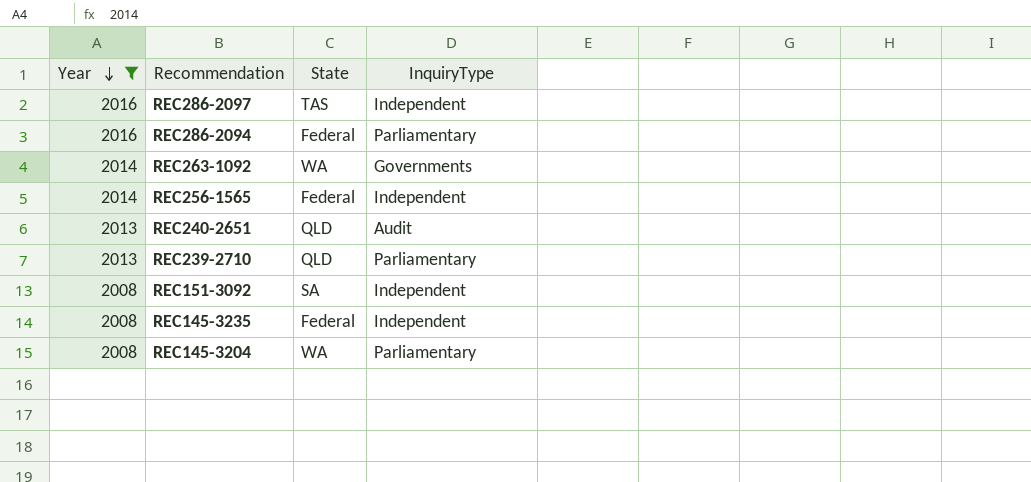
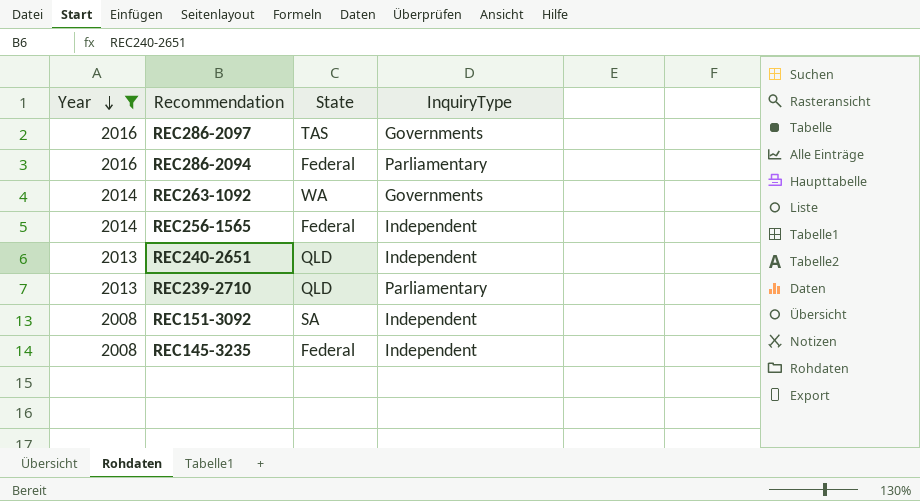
row REC145-3204: 2008 | WA | Parliamentary -> none
REC286-2097 | InquiryType: Independent -> Governments
REC240-2651 | InquiryType: Audit -> Independent

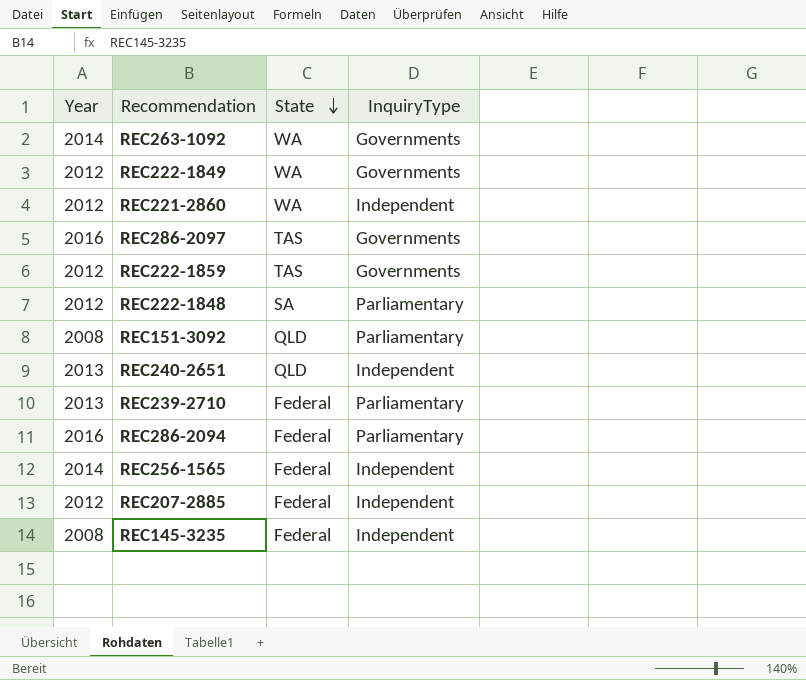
filter: Year != 2012 -> none
row order: Year descending -> State descending
REC151-3092 | State: SA -> QLD
REC151-3092 | InquiryType: Independent -> Parliamentary
REC239-2710 | State: QLD -> Federal

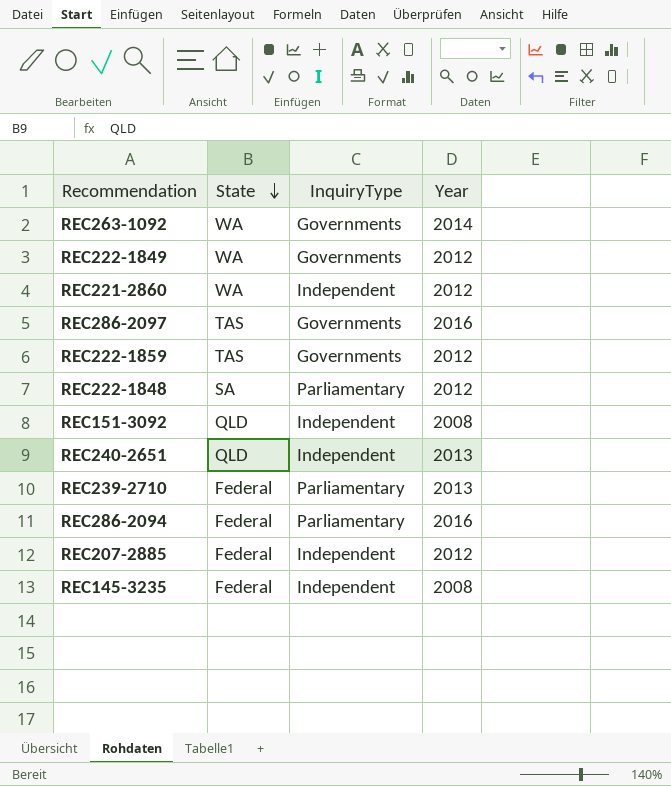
column Year | position: 1 -> 4
row REC256-1565: 2014 | Federal | Independent -> none
REC151-3092 | InquiryType: Parliamentary -> Independent

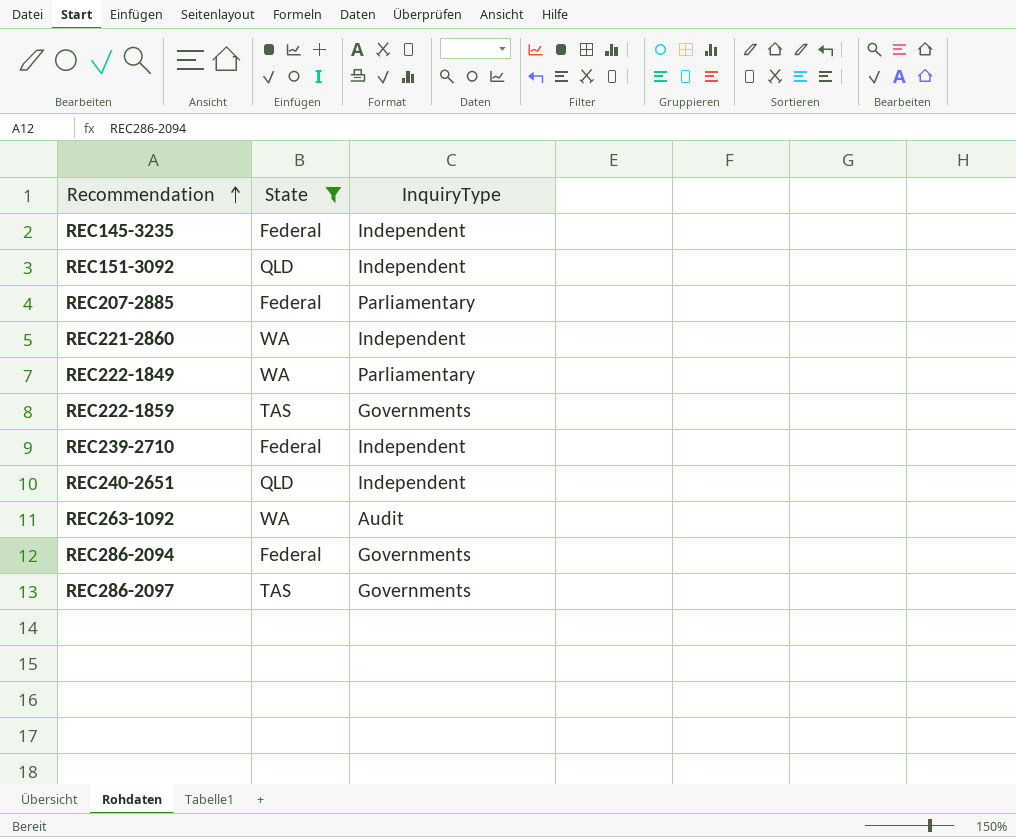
filter: none -> State != SA
row order: State descending -> Recommendation ascending
column Year | position: 4 -> none
REC207-2885 | InquiryType: Independent -> Parliamentary
REC222-1849 | InquiryType: Governments -> Parliamentary
REC239-2710 | InquiryType: Parliamentary -> Independent
REC263-1092 | InquiryType: Governments -> Audit
REC286-2094 | InquiryType: Parliamentary -> Governments

